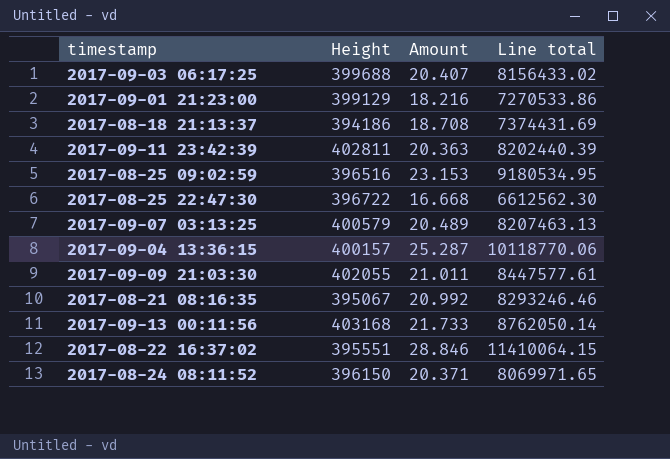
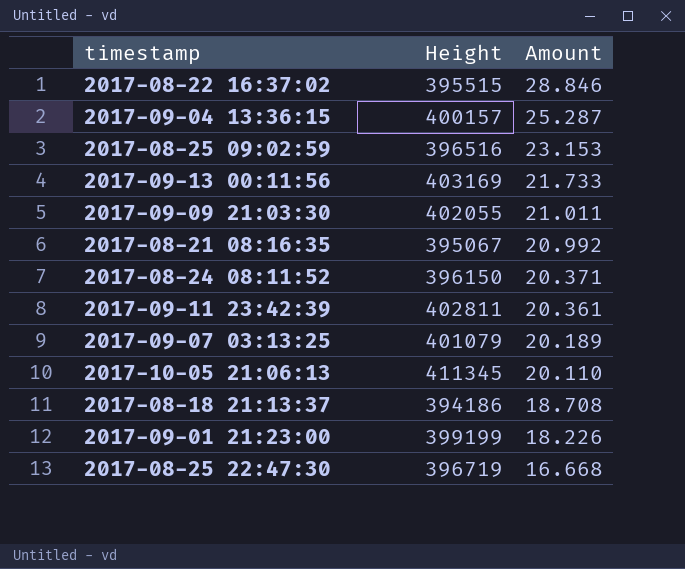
row order: none -> Amount descending
column Line total | formula: [Height] * [Amount] -> none
row 2017-09-03 06:17:25: 399688 | 20.407 | 8156433.02 -> none
2017-08-22 16:37:02 | Height: 395551 -> 395515
2017-09-13 00:11:56 | Height: 403168 -> 403169
2017-09-11 23:42:39 | Amount: 20.363 -> 20.361
2017-09-07 03:13:25 | Height: 400579 -> 401079
2017-09-07 03:13:25 | Amount: 20.489 -> 20.189
row 2017-10-05 21:06:13: none -> 411345 | 20.110
2017-09-01 21:23:00 | Height: 399129 -> 399199
2017-09-01 21:23:00 | Amount: 18.216 -> 18.226
2017-08-25 22:47:30 | Height: 396722 -> 396719

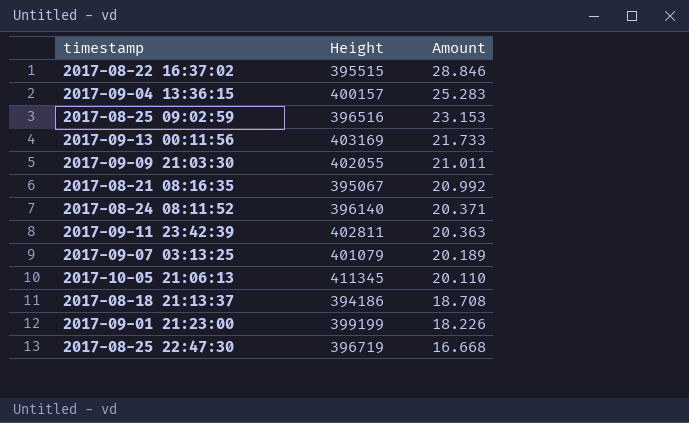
2017-09-04 13:36:15 | Amount: 25.287 -> 25.283
2017-08-24 08:11:52 | Height: 396150 -> 396140
2017-09-11 23:42:39 | Amount: 20.361 -> 20.363

